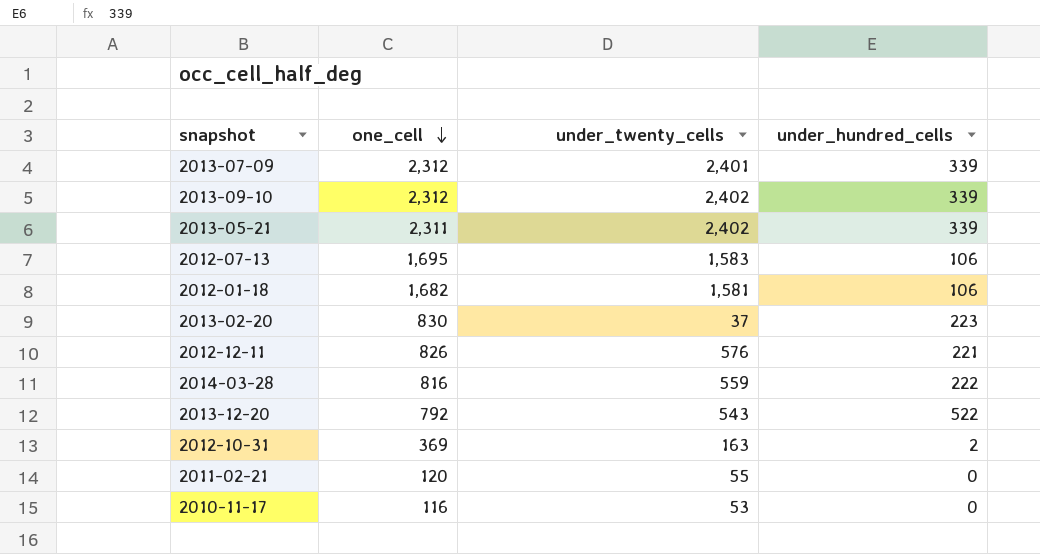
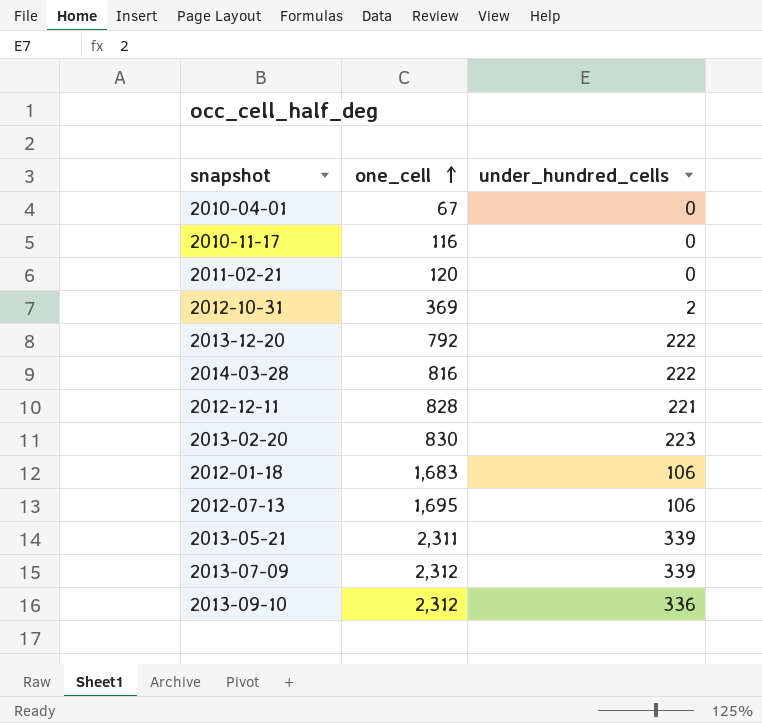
row order: one_cell descending -> one_cell ascending
column under_twenty_cells | position: 3 -> none
row 2010-04-01: none -> 67 | 0
2013-12-20 | under_hundred_cells: 522 -> 222
2012-12-11 | one_cell: 826 -> 828
2012-01-18 | one_cell: 1,682 -> 1,683
2013-09-10 | under_hundred_cells: 339 -> 336

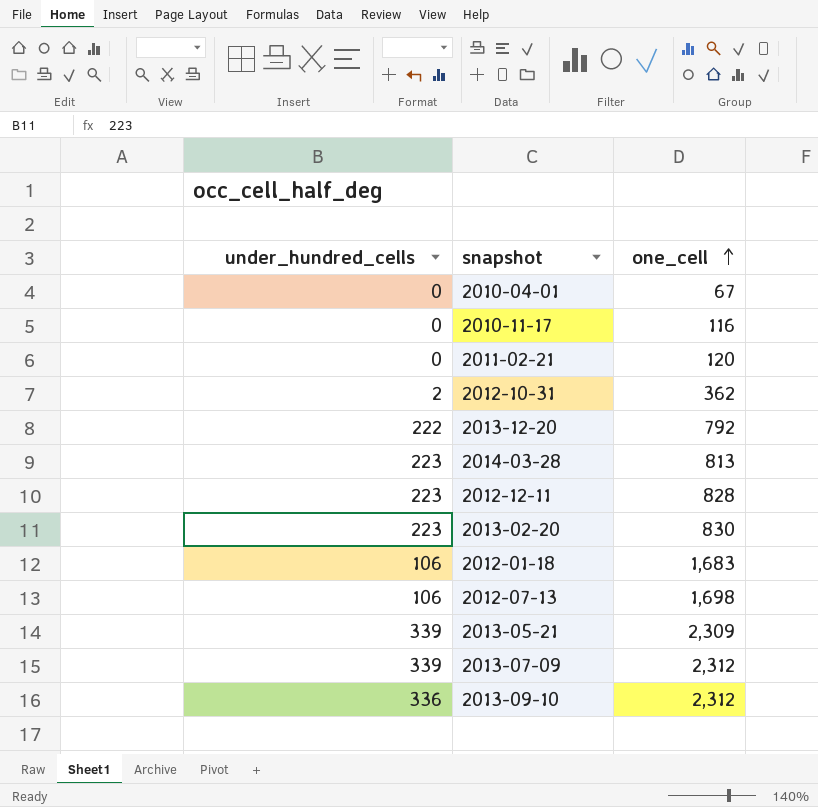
column under_hundred_cells | position: 3 -> 1
2012-10-31 | one_cell: 369 -> 362
2014-03-28 | under_hundred_cells: 222 -> 223
2014-03-28 | one_cell: 816 -> 813
2012-12-11 | under_hundred_cells: 221 -> 223
2012-07-13 | one_cell: 1,695 -> 1,698
2013-05-21 | one_cell: 2,311 -> 2,309

